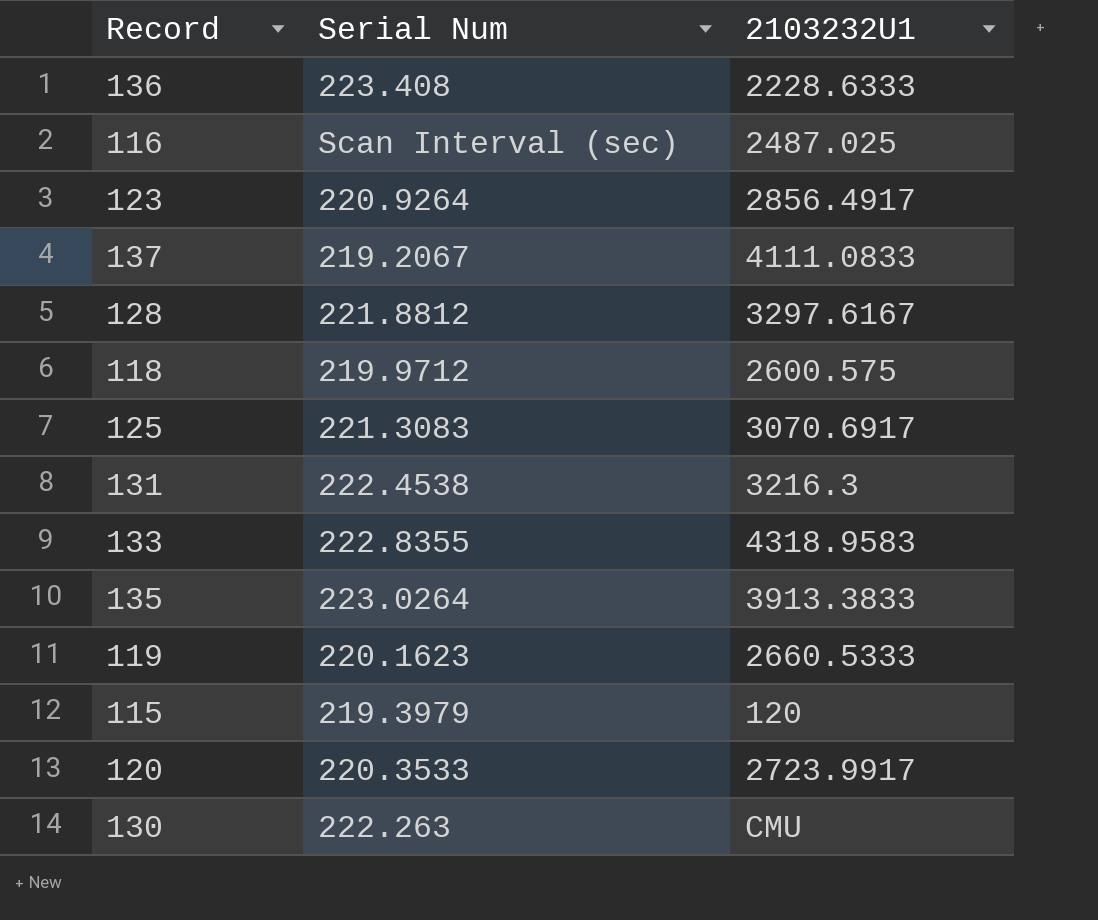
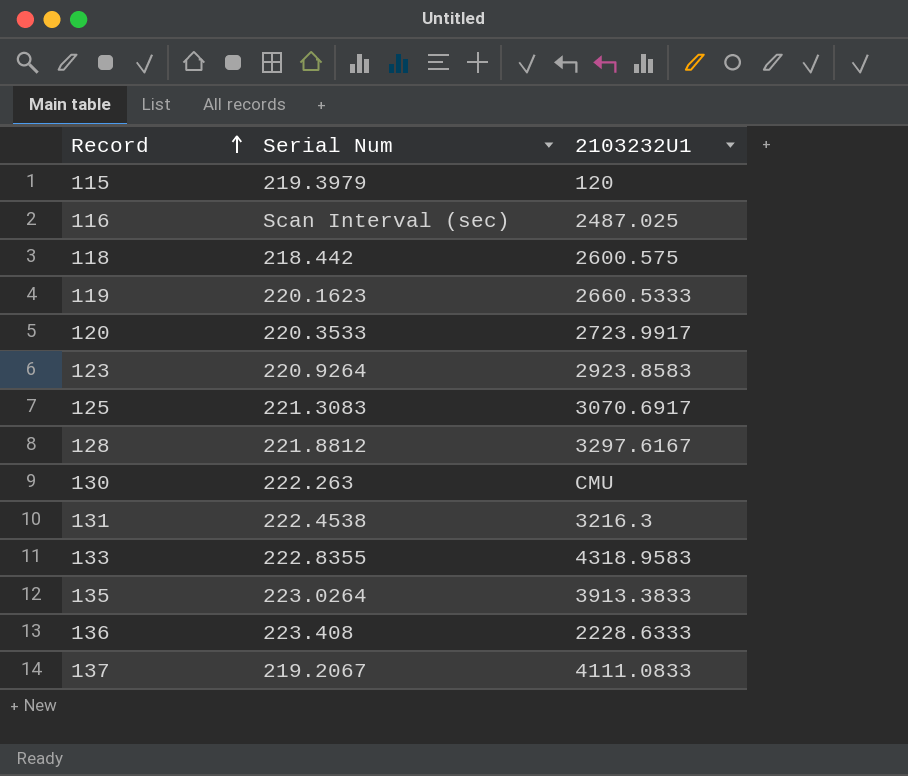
row order: none -> Record ascending
118 | Serial Num: 219.9712 -> 218.442
123 | 2103232U1: 2856.4917 -> 2923.8583

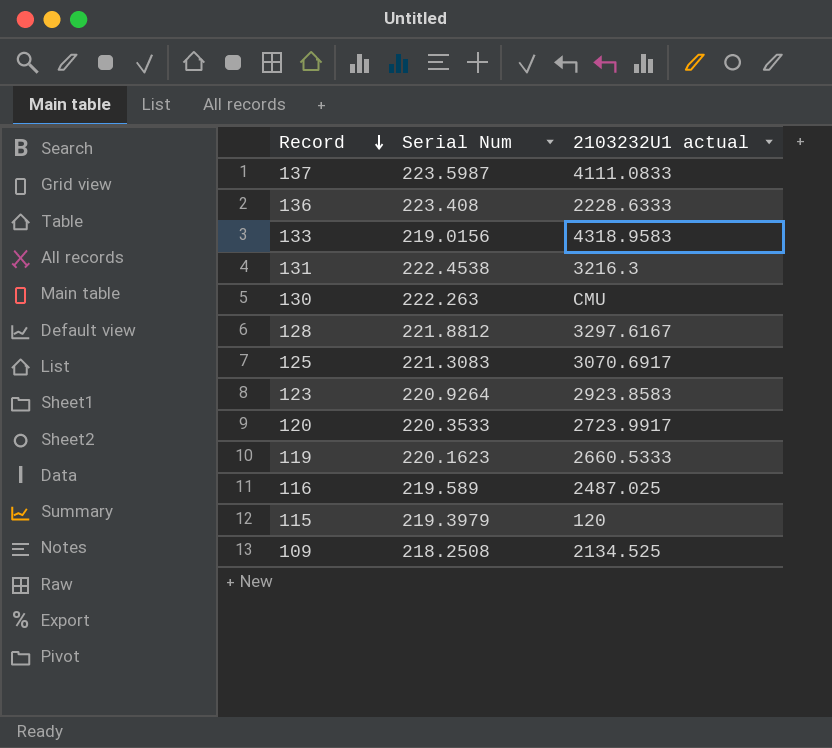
row order: Record ascending -> Record descending
column name: 2103232U1 -> 2103232U1 actual
row 118: 218.442 | 2600.575 -> none
row 135: 223.0264 | 3913.3833 -> none
137 | Serial Num: 219.2067 -> 223.5987
133 | Serial Num: 222.8355 -> 219.0156
116 | Serial Num: Scan Interval (sec) -> 219.589
row 109: none -> 218.2508 | 2134.525

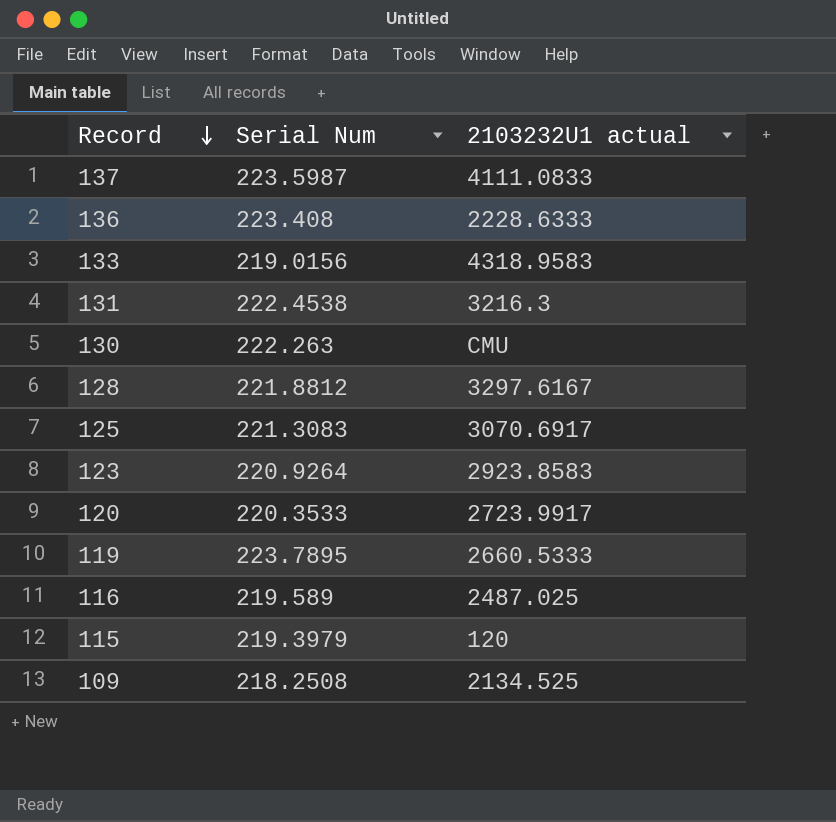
119 | Serial Num: 220.1623 -> 223.7895

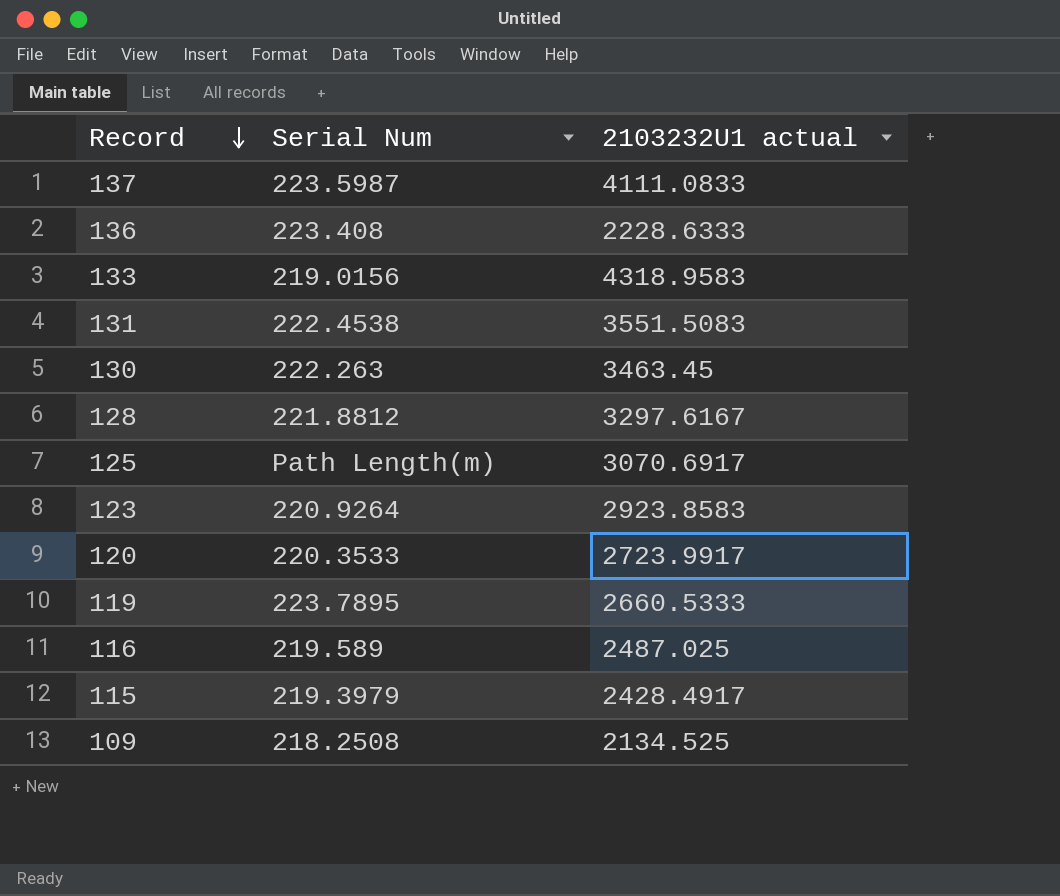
131 | 2103232U1 actual: 3216.3 -> 3551.5083
130 | 2103232U1 actual: CMU -> 3463.45
125 | Serial Num: 221.3083 -> Path Length(m)
115 | 2103232U1 actual: 120 -> 2428.4917

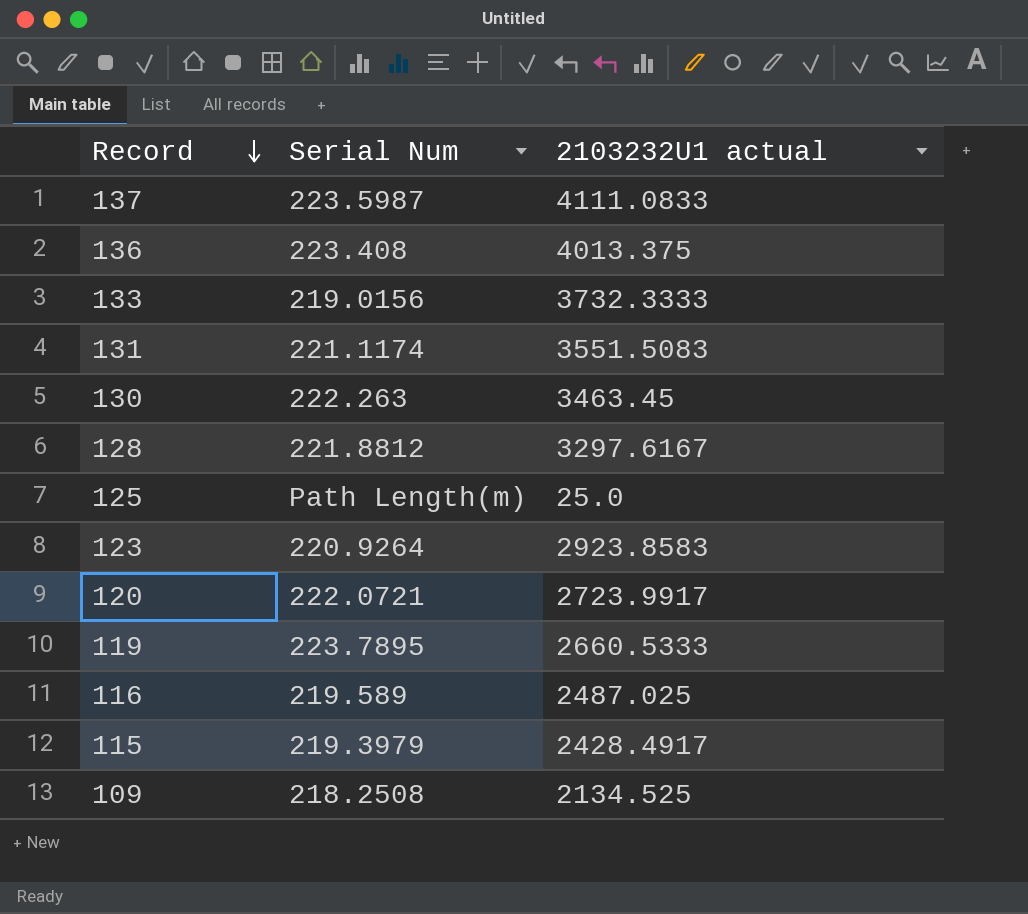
136 | 2103232U1 actual: 2228.6333 -> 4013.375
133 | 2103232U1 actual: 4318.9583 -> 3732.3333
131 | Serial Num: 222.4538 -> 221.1174
125 | 2103232U1 actual: 3070.6917 -> 25.0
120 | Serial Num: 220.3533 -> 222.0721

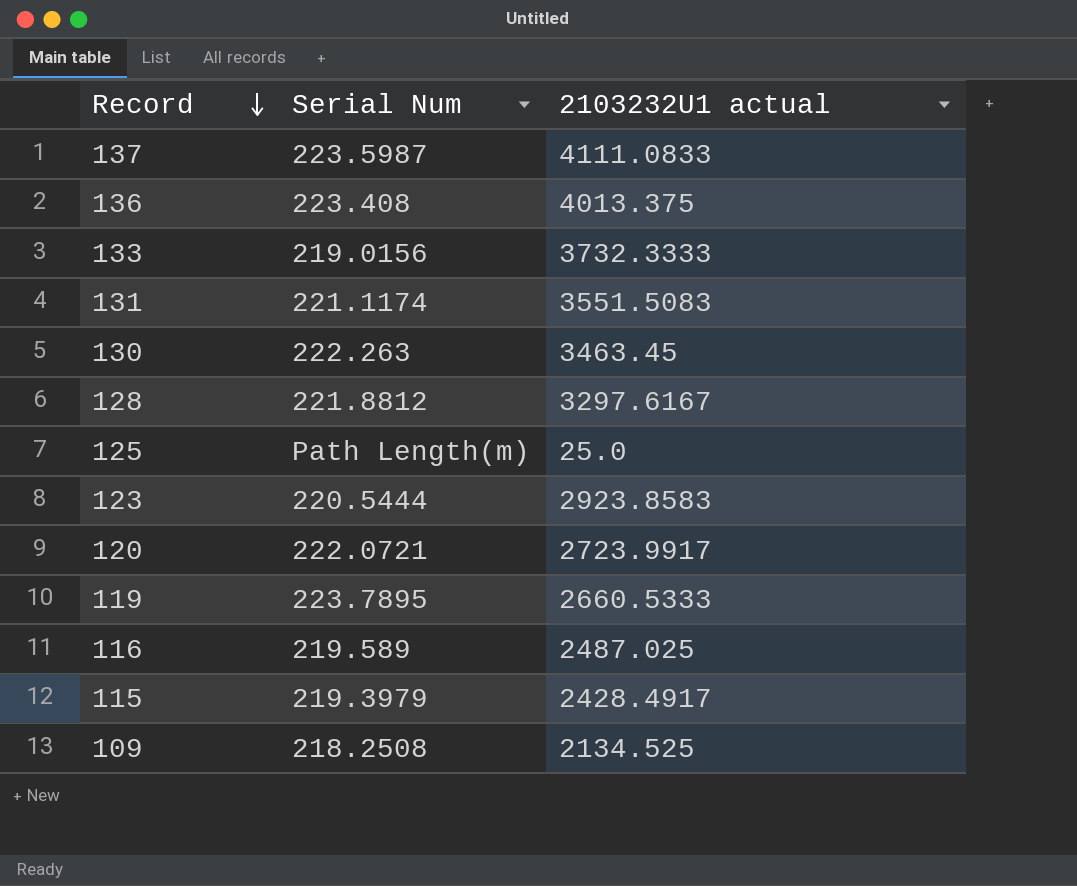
123 | Serial Num: 220.9264 -> 220.5444

